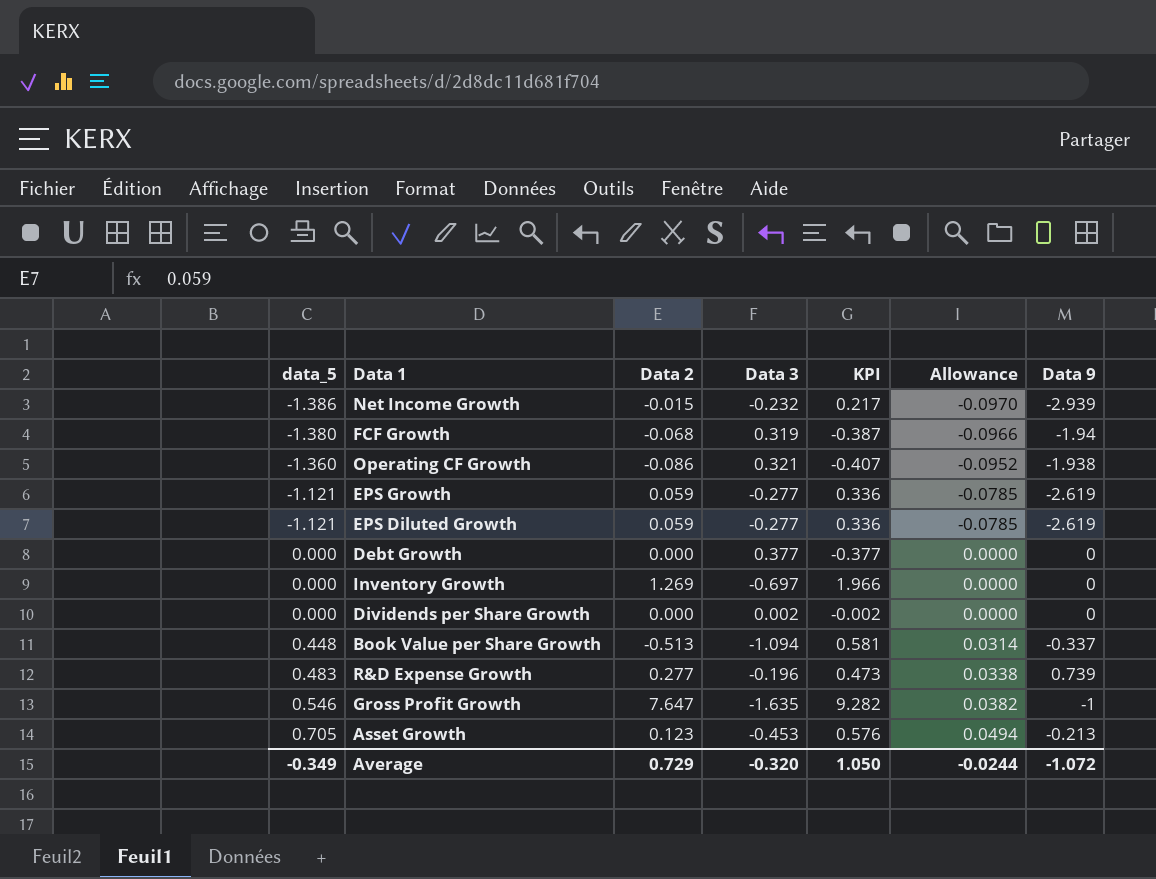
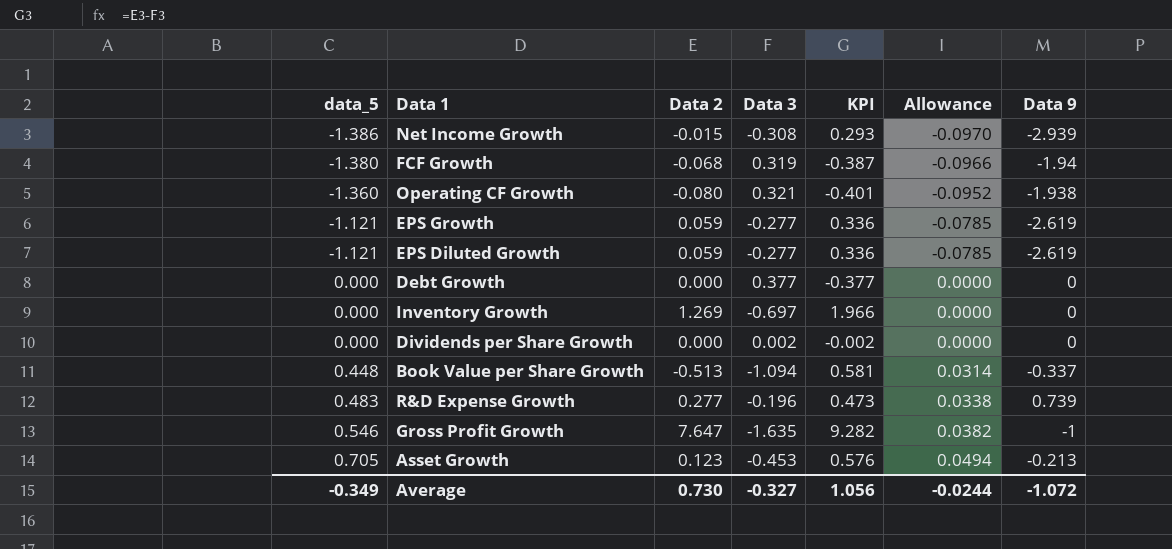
Net Income Growth | Data 3: -0.232 -> -0.308
Net Income Growth | KPI: 0.217 -> 0.293
Operating CF Growth | Data 2: -0.086 -> -0.080
Operating CF Growth | KPI: -0.407 -> -0.401
Average | Data 2: 0.729 -> 0.730
Average | Data 3: -0.320 -> -0.327
Average | KPI: 1.050 -> 1.056

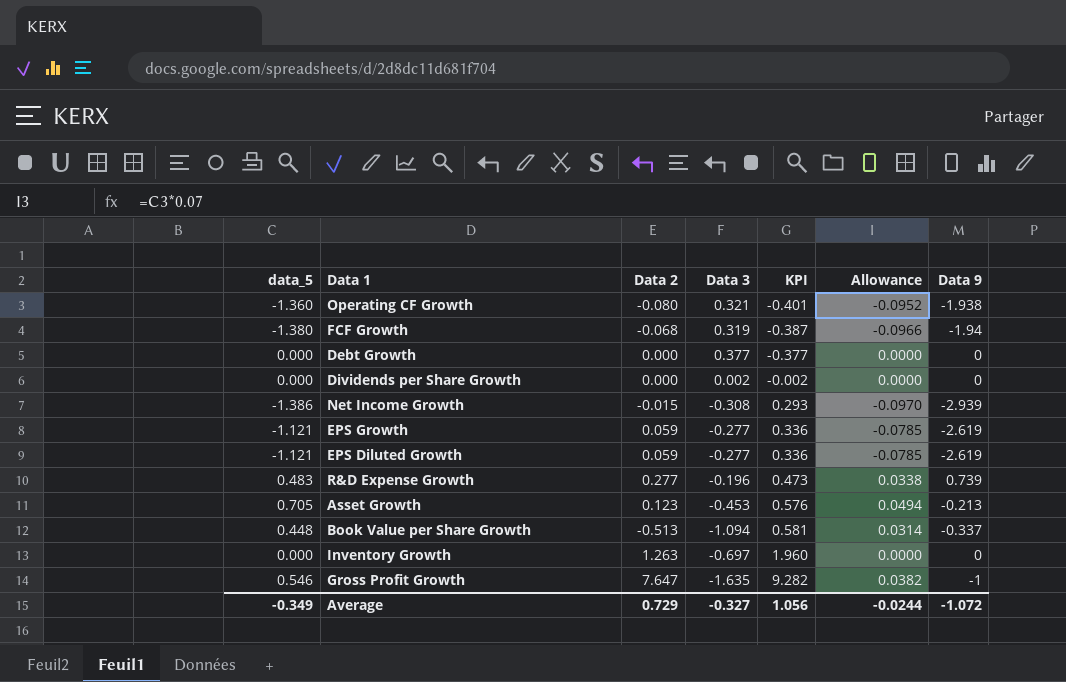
row order: data_5 ascending -> KPI ascending
Inventory Growth | Data 2: 1.269 -> 1.263
Inventory Growth | KPI: 1.966 -> 1.960
Average | Data 2: 0.730 -> 0.729

